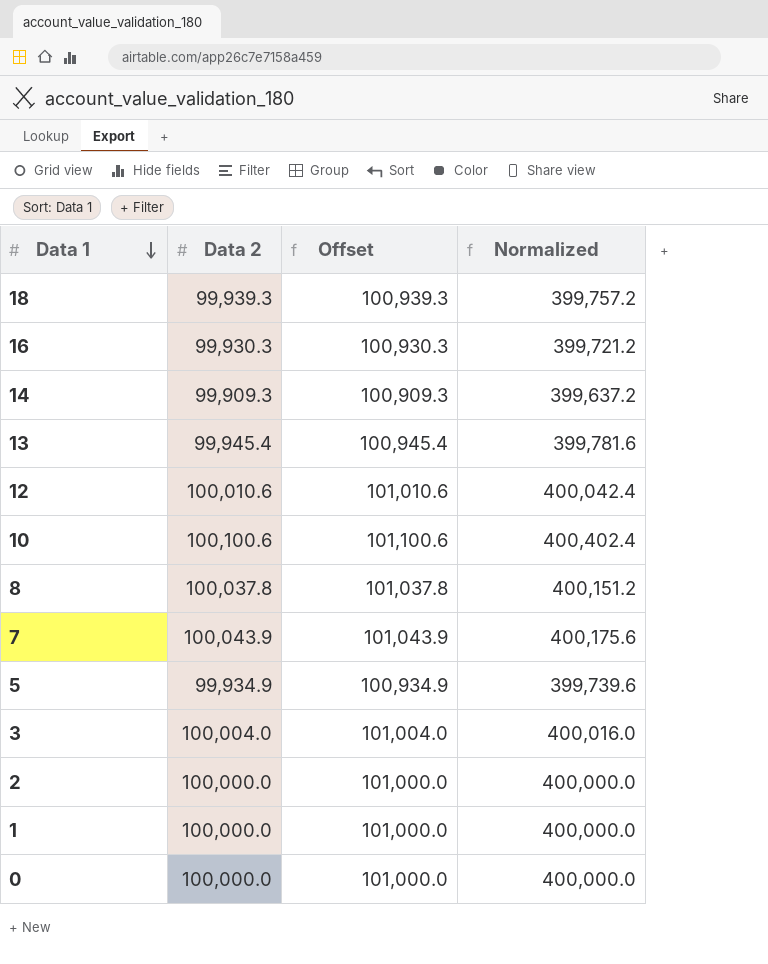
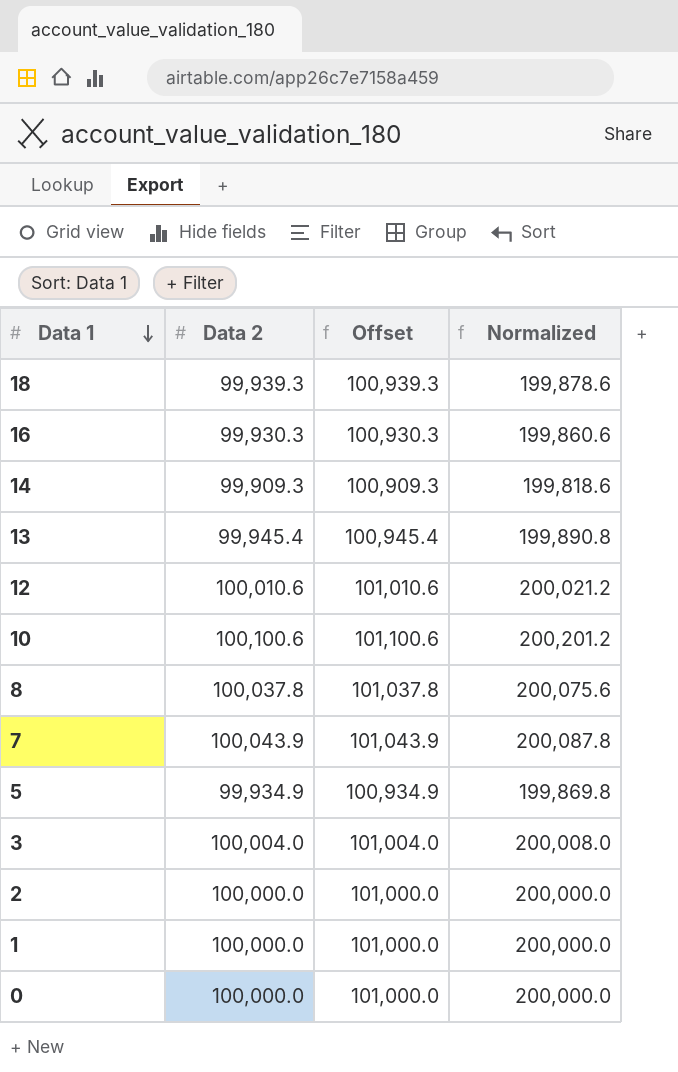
column Normalized | formula: [Data 2] * 4 -> [Data 2] * 2

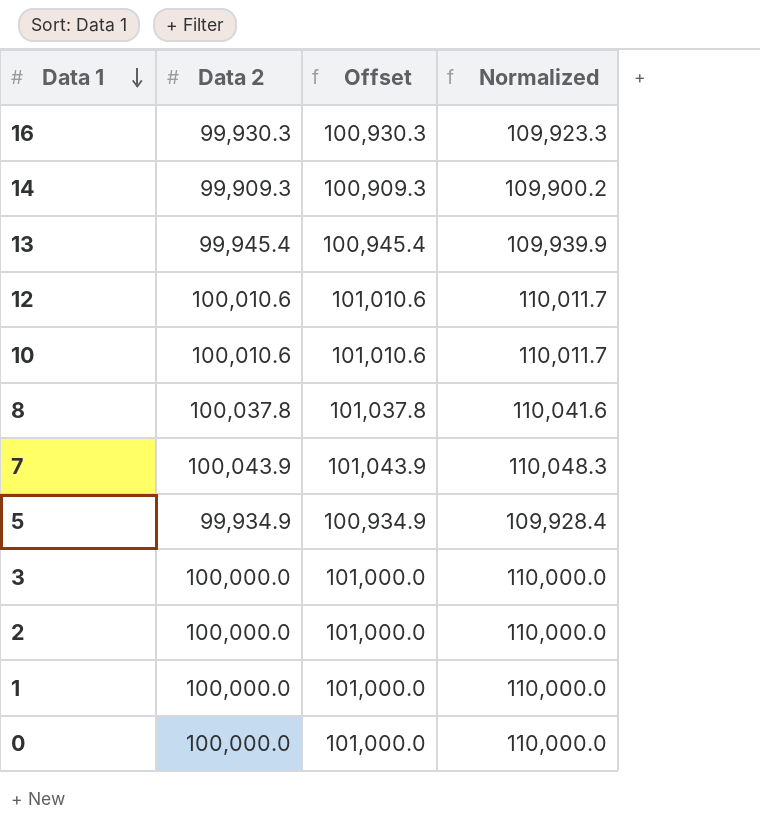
column Normalized | formula: [Data 2] * 2 -> [Data 2] * 1.1
row 18: 99,939.3 | 100,939.3 | 199,878.6 -> none
10 | Data 2: 100,100.6 -> 100,010.6
10 | Offset: 101,100.6 -> 101,010.6
3 | Data 2: 100,004.0 -> 100,000.0
3 | Offset: 101,004.0 -> 101,000.0

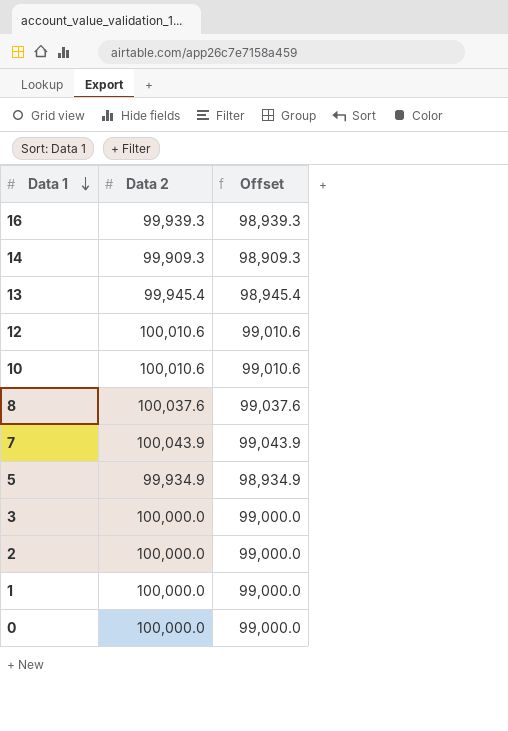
column Normalized | formula: [Data 2] * 1.1 -> none
column Offset | formula: [Data 2] + 1000 -> [Data 2] - 1000
16 | Data 2: 99,930.3 -> 99,939.3
8 | Data 2: 100,037.8 -> 100,037.6

